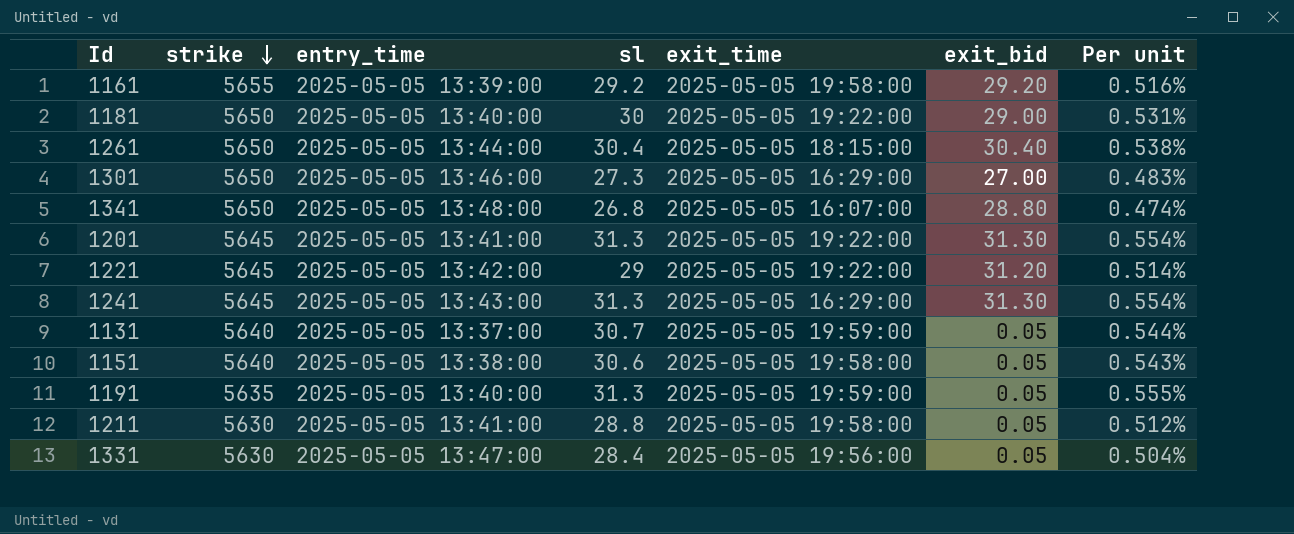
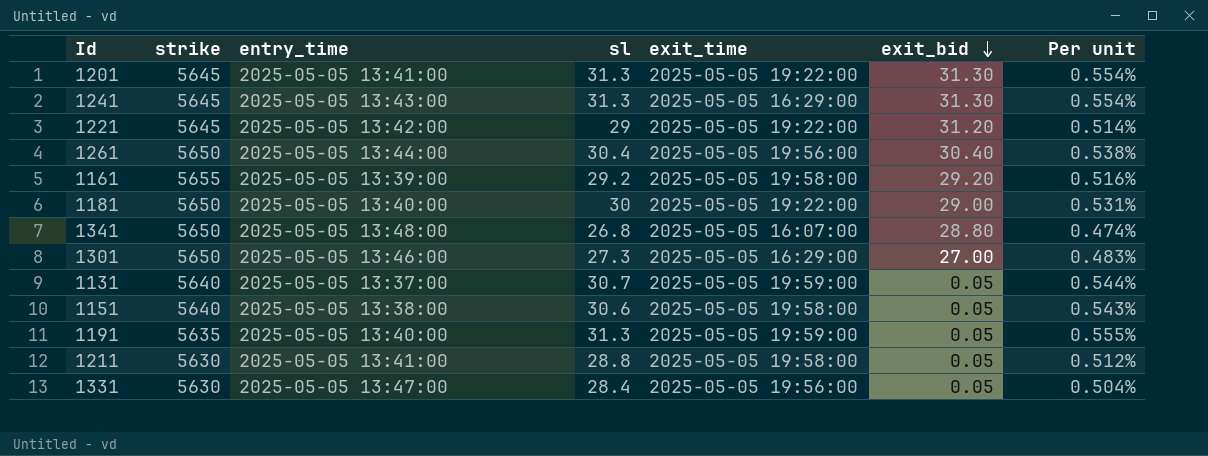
row order: strike descending -> exit_bid descending
1261 | exit_time: 2025-05-05 18:15:00 -> 2025-05-05 19:56:00

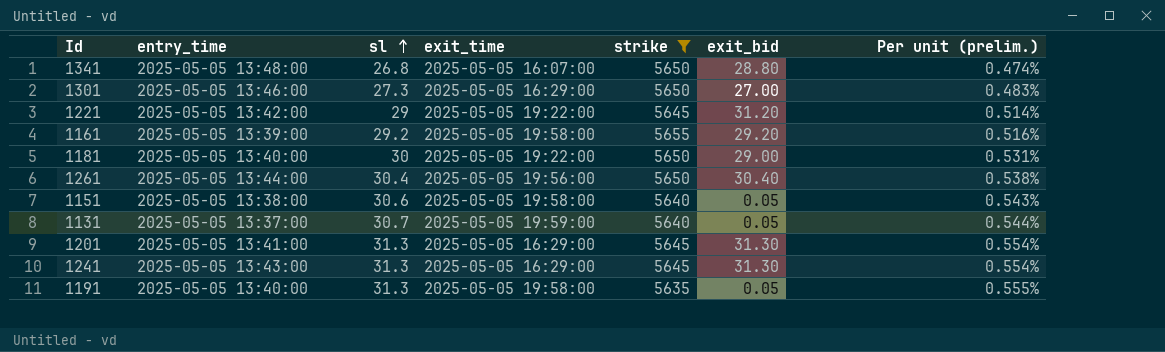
filter: none -> strike != 5630
row order: exit_bid descending -> sl ascending
column strike | position: 2 -> 5
column name: Per unit -> Per unit (prelim.)
1201 | exit_time: 2025-05-05 19:22:00 -> 2025-05-05 16:29:00
1191 | exit_time: 2025-05-05 19:59:00 -> 2025-05-05 19:58:00

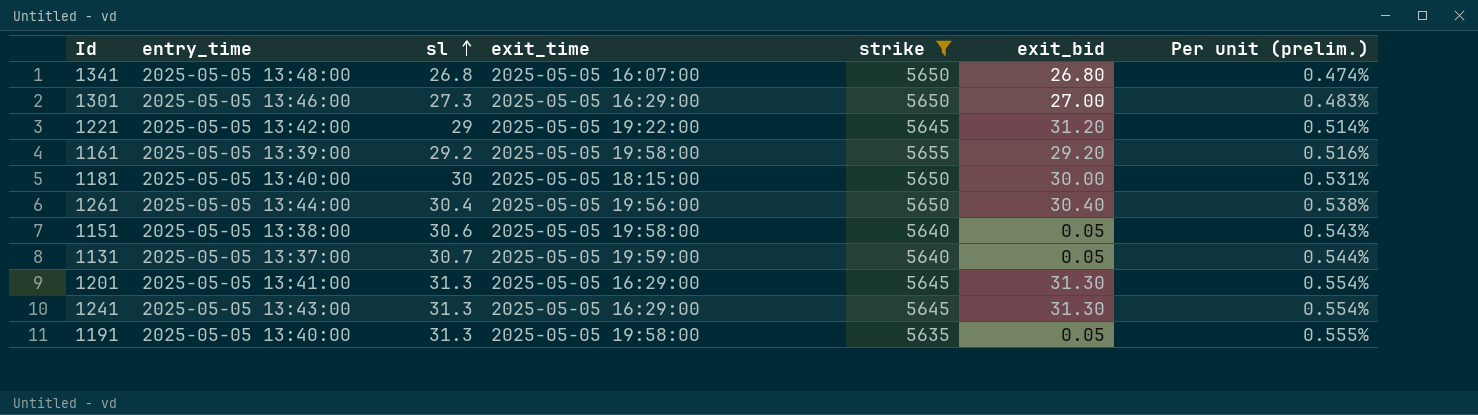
1341 | exit_bid: 28.80 -> 26.80
1181 | exit_time: 2025-05-05 19:22:00 -> 2025-05-05 18:15:00
1181 | exit_bid: 29.00 -> 30.00

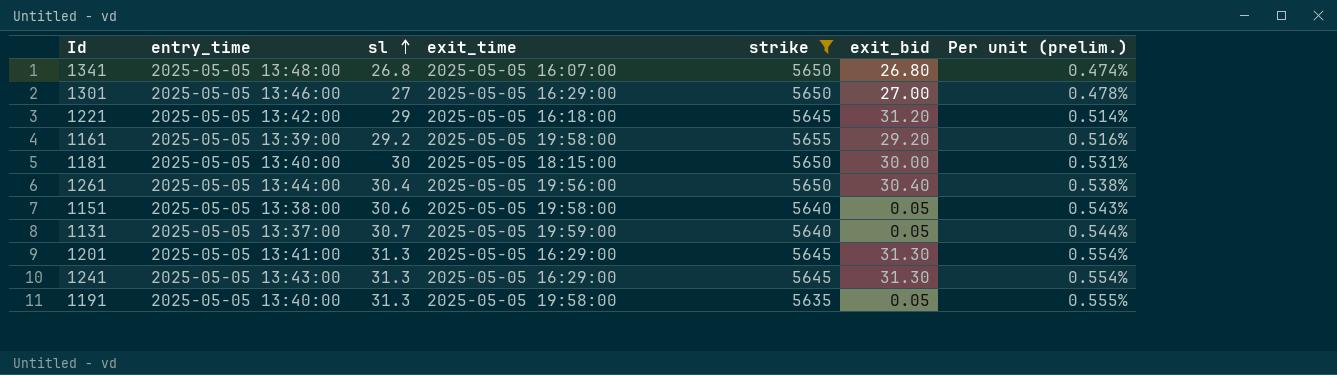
1301 | sl: 27.3 -> 27
1301 | Per unit (prelim.): 0.483% -> 0.478%
1221 | exit_time: 2025-05-05 19:22:00 -> 2025-05-05 16:18:00

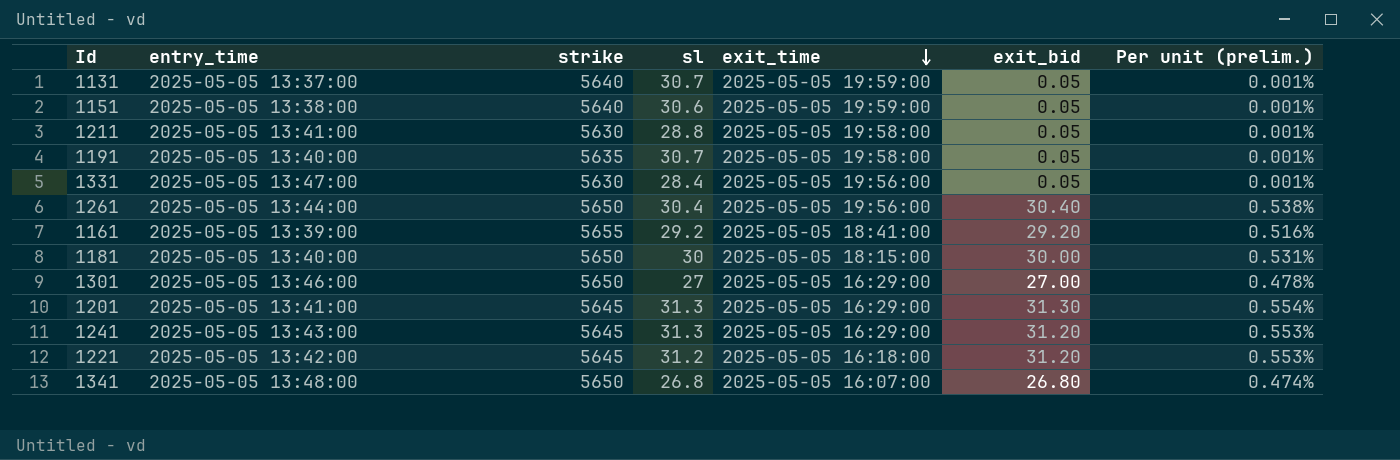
filter: strike != 5630 -> none
row order: sl ascending -> exit_time descending
column strike | position: 5 -> 3
column Per unit (prelim.) | formula: [sl] / [strike] -> [exit_bid] / [strike]
1151 | exit_time: 2025-05-05 19:58:00 -> 2025-05-05 19:59:00
1191 | sl: 31.3 -> 30.7
1161 | exit_time: 2025-05-05 19:58:00 -> 2025-05-05 18:41:00
1241 | exit_bid: 31.30 -> 31.20
1221 | sl: 29 -> 31.2

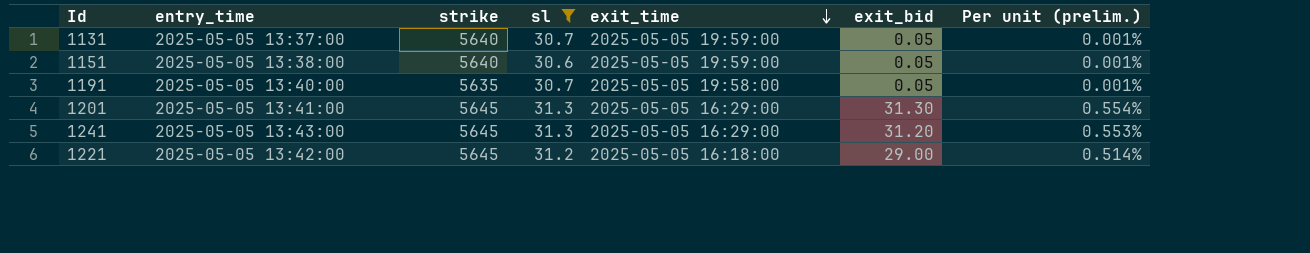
filter: none -> sl >= 30.6
1221 | exit_bid: 31.20 -> 29.00
1221 | Per unit (prelim.): 0.553% -> 0.514%

